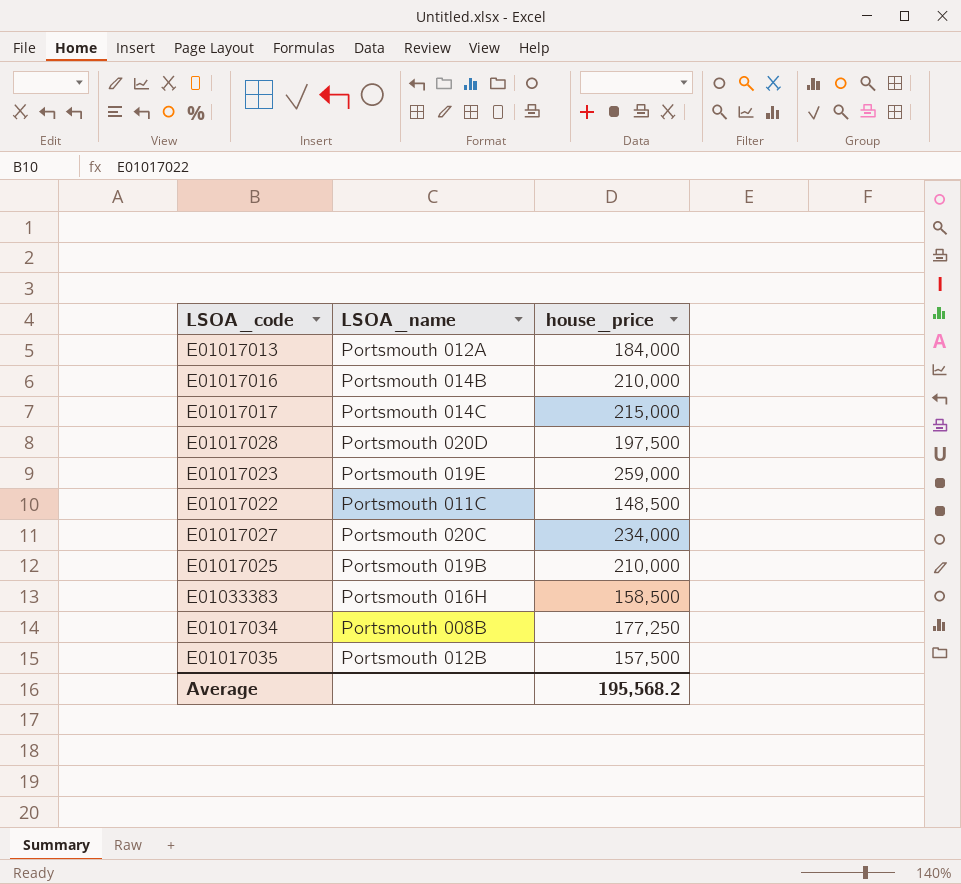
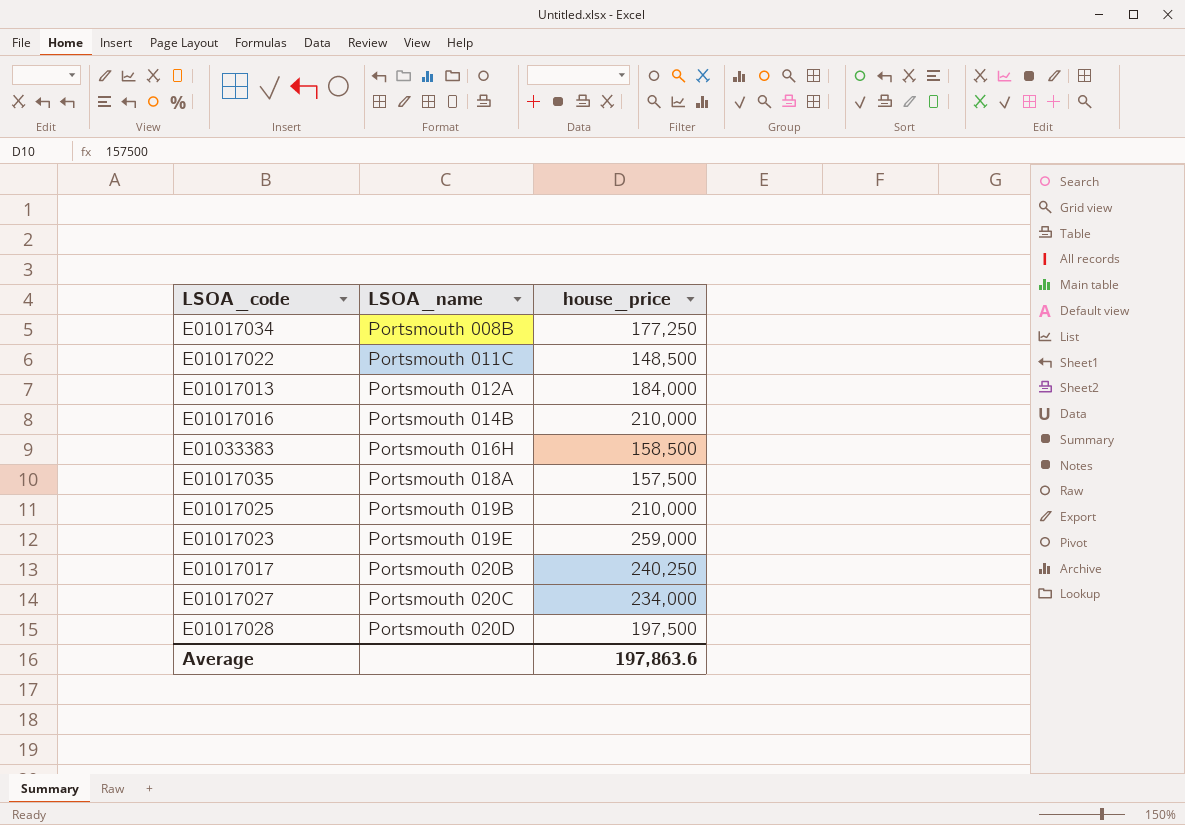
row order: none -> LSOA_name ascending
E01017035 | LSOA_name: Portsmouth 012B -> Portsmouth 018A
E01017017 | LSOA_name: Portsmouth 014C -> Portsmouth 020B
E01017017 | house_price: 215,000 -> 240,250
Average | house_price: 195,568.2 -> 197,863.6

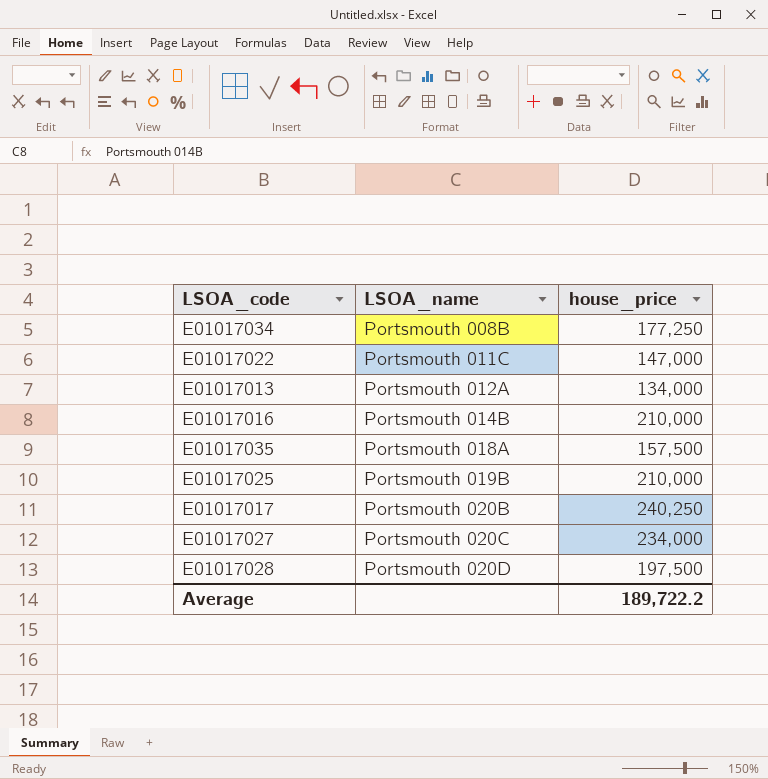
row E01033383: Portsmouth 016H | 158,500 -> none
row E01017023: Portsmouth 019E | 259,000 -> none
E01017022 | house_price: 148,500 -> 147,000
E01017013 | house_price: 184,000 -> 134,000
Average | house_price: 197,863.6 -> 189,722.2

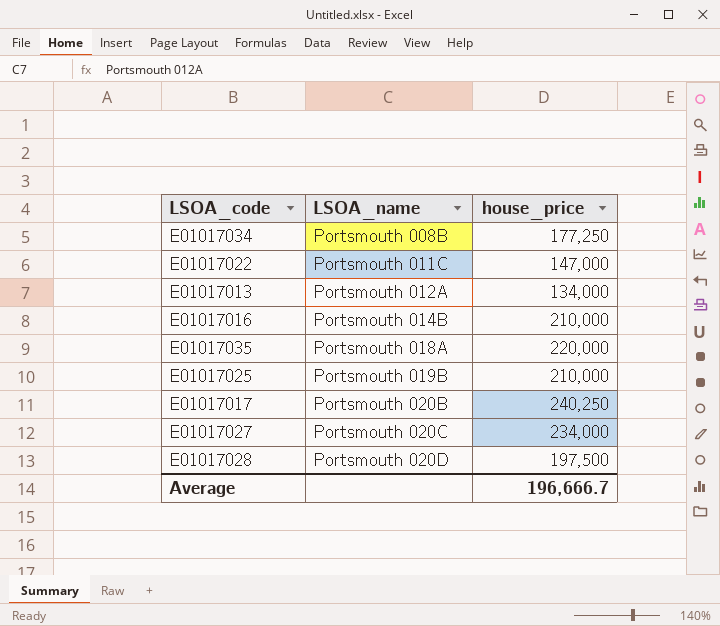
E01017035 | house_price: 157,500 -> 220,000
Average | house_price: 189,722.2 -> 196,666.7

